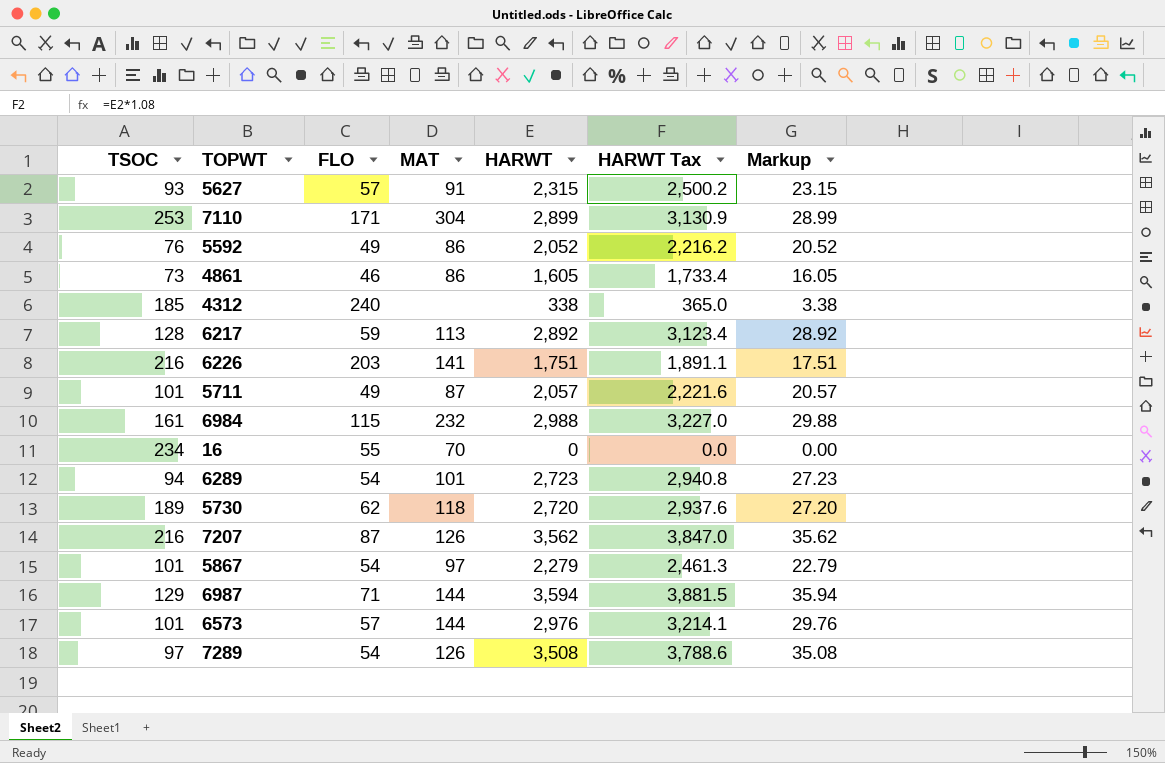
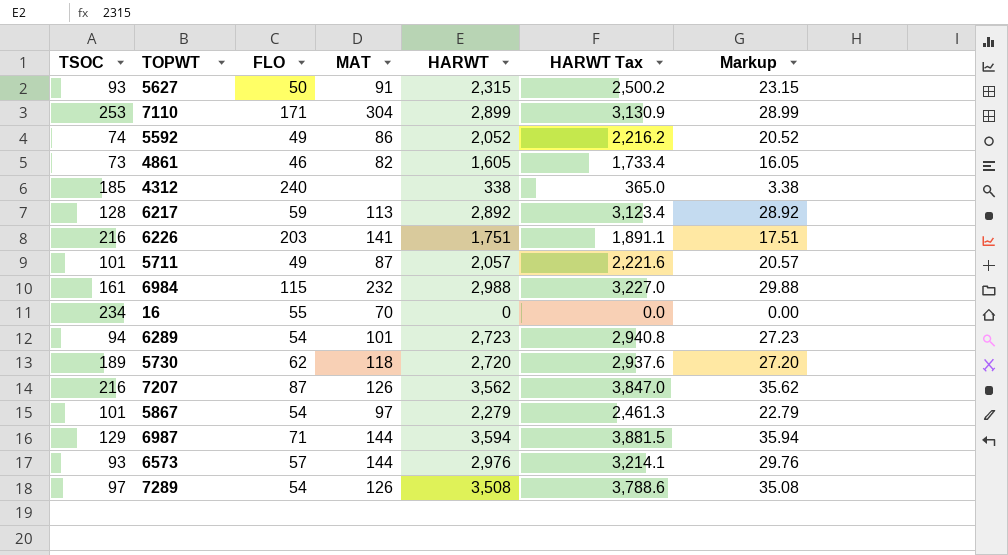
5627 | FLO: 57 -> 50
5592 | TSOC: 76 -> 74
4861 | MAT: 86 -> 82
6573 | TSOC: 101 -> 93

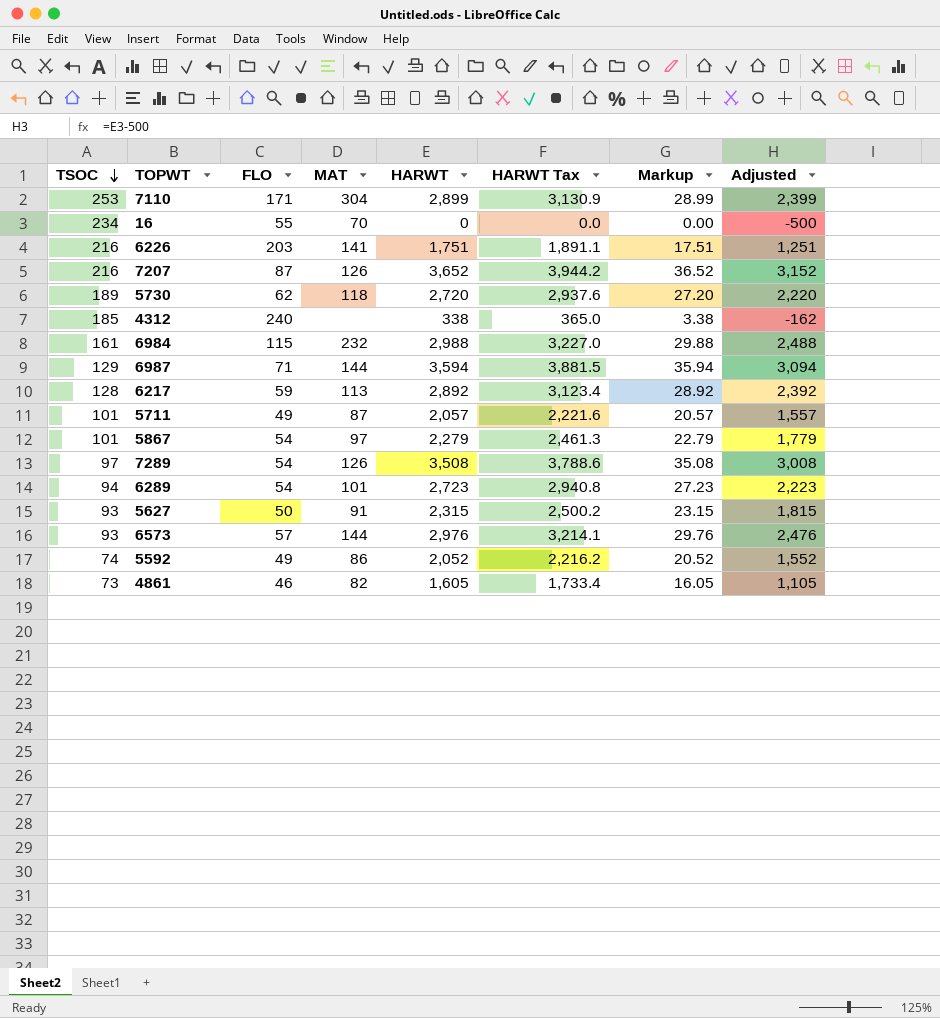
row order: none -> TSOC descending
column Adjusted | formula: none -> [HARWT] - 500
7207 | HARWT: 3,562 -> 3,652
7207 | HARWT Tax: 3,847.0 -> 3,944.2
7207 | Markup: 35.62 -> 36.52

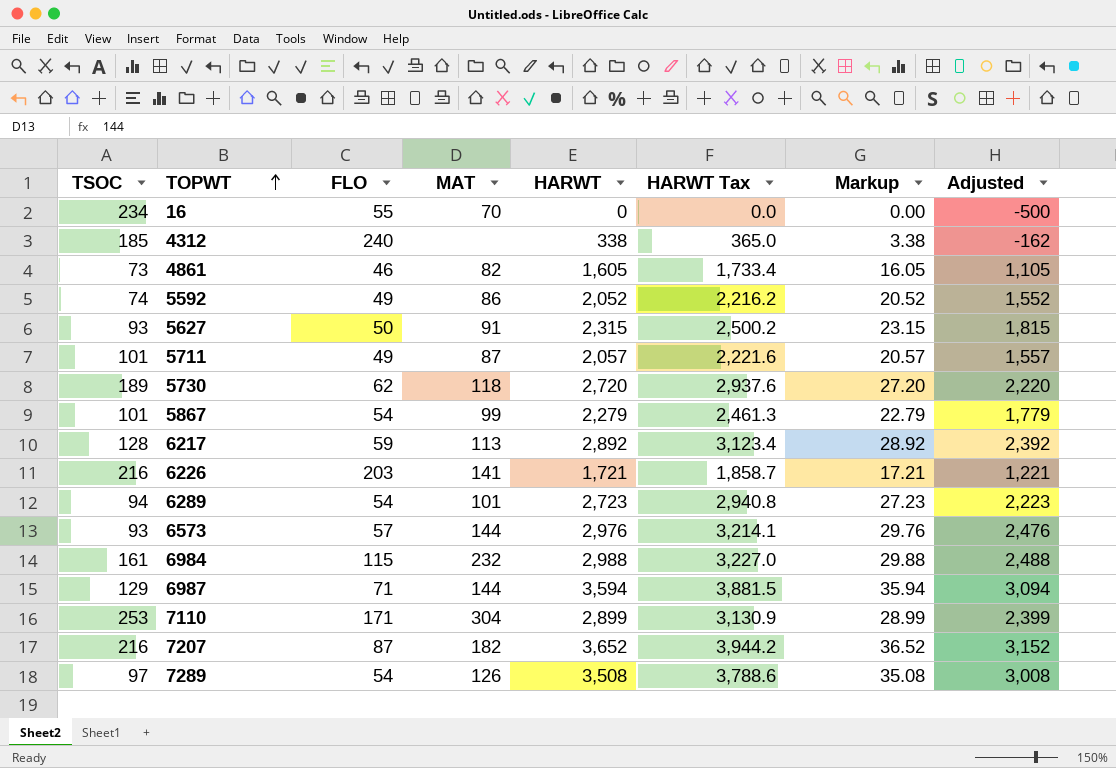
row order: TSOC descending -> TOPWT ascending
5867 | MAT: 97 -> 99
6226 | HARWT: 1,751 -> 1,721
6226 | HARWT Tax: 1,891.1 -> 1,858.7
6226 | Markup: 17.51 -> 17.21
6226 | Adjusted: 1,251 -> 1,221
7207 | MAT: 126 -> 182

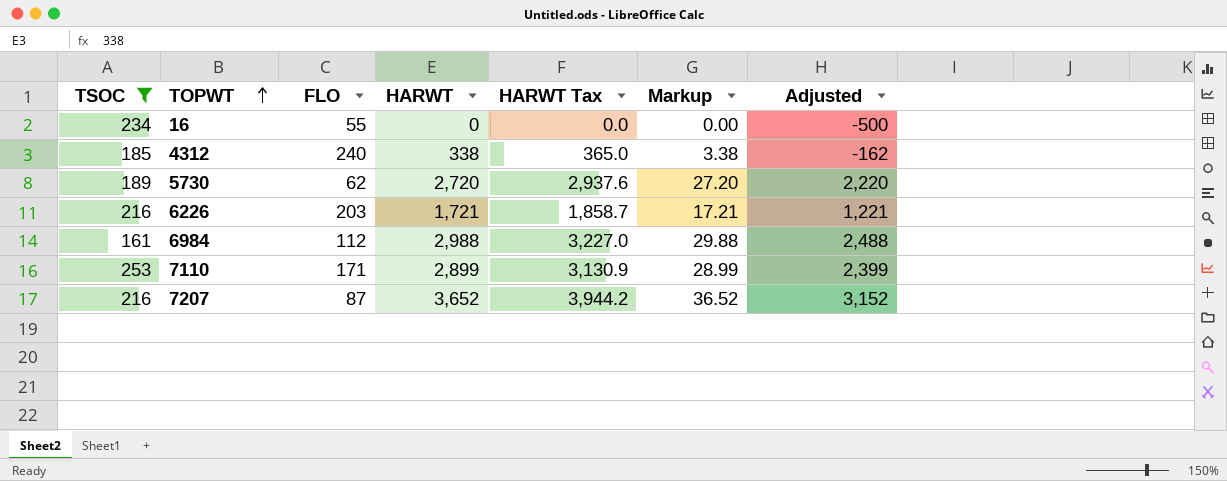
filter: none -> TSOC >= 161
column MAT | position: 4 -> none
6984 | FLO: 115 -> 112

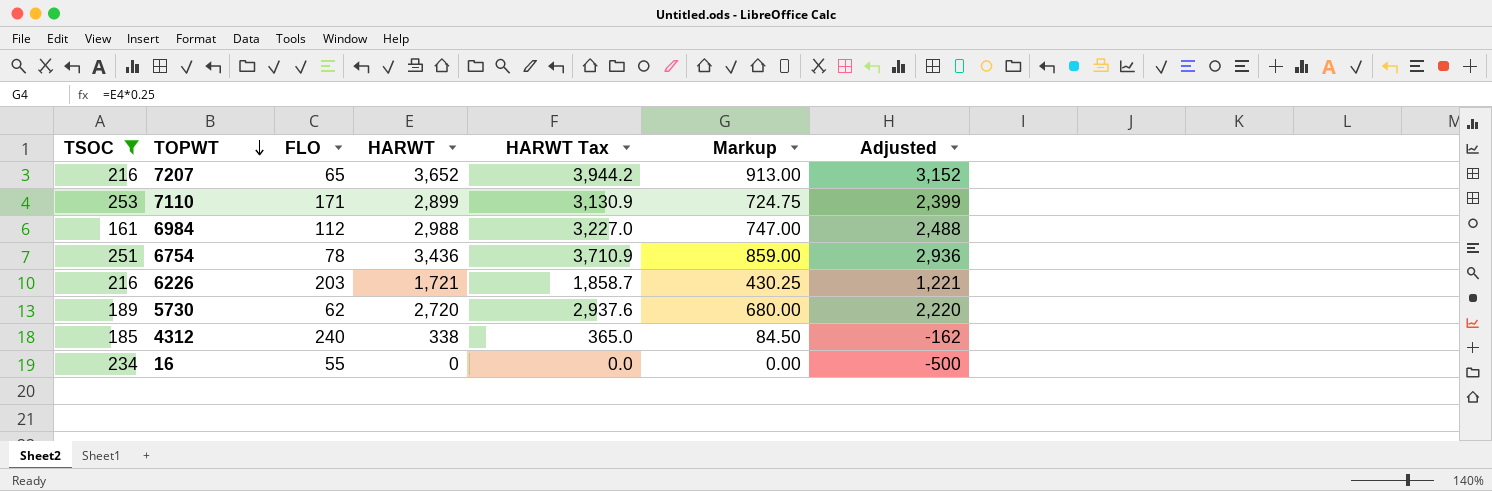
row order: TOPWT ascending -> TOPWT descending
column Markup | formula: [HARWT] * 0.01 -> [HARWT] * 0.25
7207 | FLO: 87 -> 65
row 6754: none -> 251 | 78 | 3,436 | 3,710.9 | 859.00 | 2,936

